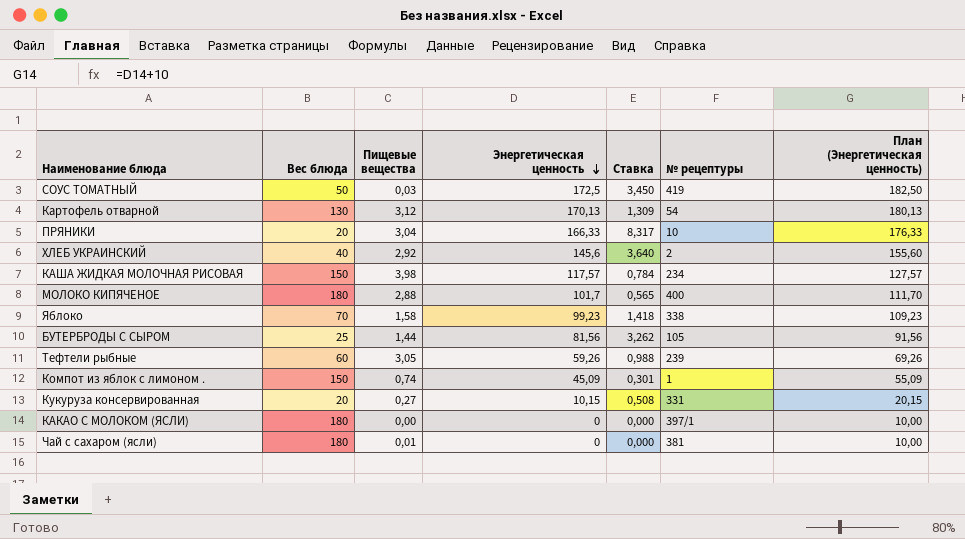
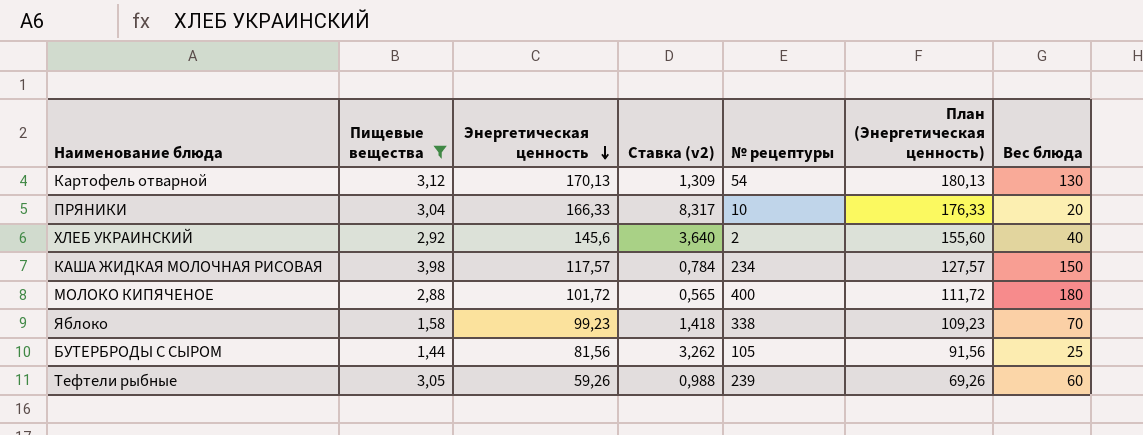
filter: none -> Пищевые вещества >= 1,44
column name: Ставка -> Ставка (v2)
column Вес блюда | position: 2 -> 7
МОЛОКО КИПЯЧЕНОЕ | Энергетическая ценность: 101,7 -> 101,72
МОЛОКО КИПЯЧЕНОЕ | План (Энергетическая ценность): 111,70 -> 111,72

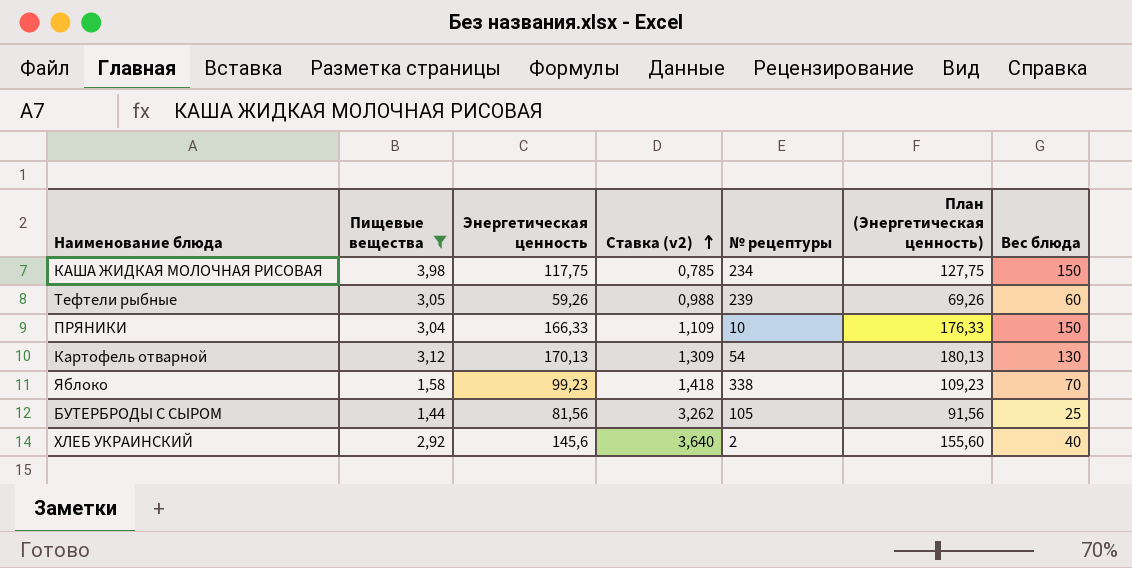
row order: Энергетическая ценность descending -> Ставка (v2) ascending
row МОЛОКО КИПЯЧЕНОЕ: 2,88 | 101,72 | 0,565 | 400 | 111,72 | 180 -> none
КАША ЖИДКАЯ МОЛОЧНАЯ РИСОВАЯ | Энергетическая ценность: 117,57 -> 117,75
КАША ЖИДКАЯ МОЛОЧНАЯ РИСОВАЯ | Ставка (v2): 0,784 -> 0,785
КАША ЖИДКАЯ МОЛОЧНАЯ РИСОВАЯ | План (Энергетическая ценность): 127,57 -> 127,75
ПРЯНИКИ | Ставка (v2): 8,317 -> 1,109
ПРЯНИКИ | Вес блюда: 20 -> 150

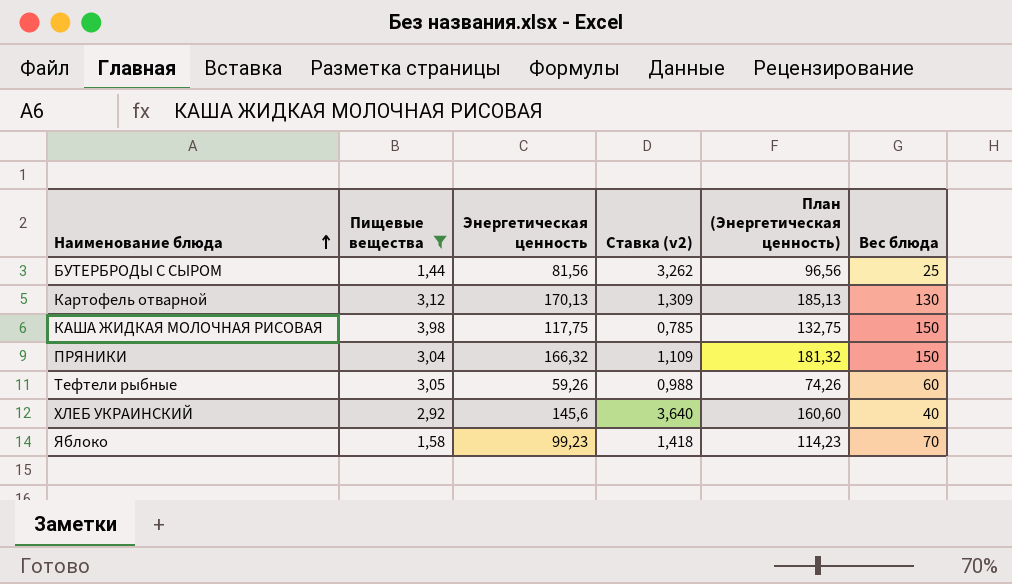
row order: Ставка (v2) ascending -> Наименование блюда ascending
column № рецептуры | position: 5 -> none
column План (Энергетическая ценность) | formula: [Энергетическая ценность] + 10 -> [Энергетическая ценность] + 15
ПРЯНИКИ | Энергетическая ценность: 166,33 -> 166,32

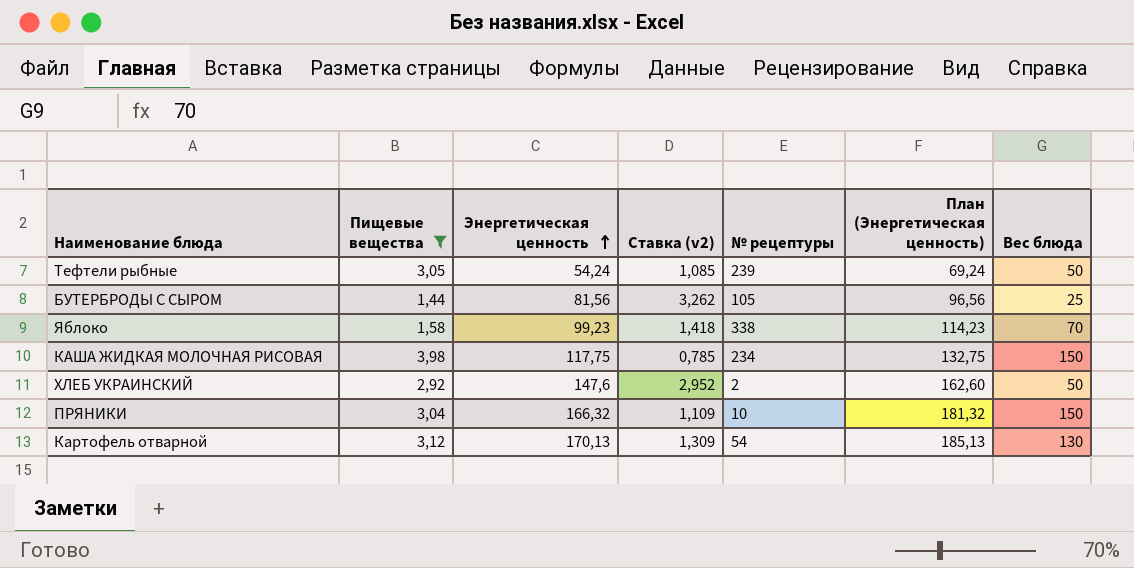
row order: Наименование блюда ascending -> Энергетическая ценность ascending
column № рецептуры | position: none -> 5
Тефтели рыбные | Энергетическая ценность: 59,26 -> 54,24
Тефтели рыбные | Ставка (v2): 0,988 -> 1,085
Тефтели рыбные | План (Энергетическая ценность): 74,26 -> 69,24
Тефтели рыбные | Вес блюда: 60 -> 50
ХЛЕБ УКРАИНСКИЙ | Энергетическая ценность: 145,6 -> 147,6
ХЛЕБ УКРАИНСКИЙ | Ставка (v2): 3,640 -> 2,952
ХЛЕБ УКРАИНСКИЙ | План (Энергетическая ценность): 160,60 -> 162,60
ХЛЕБ УКРАИНСКИЙ | Вес блюда: 40 -> 50

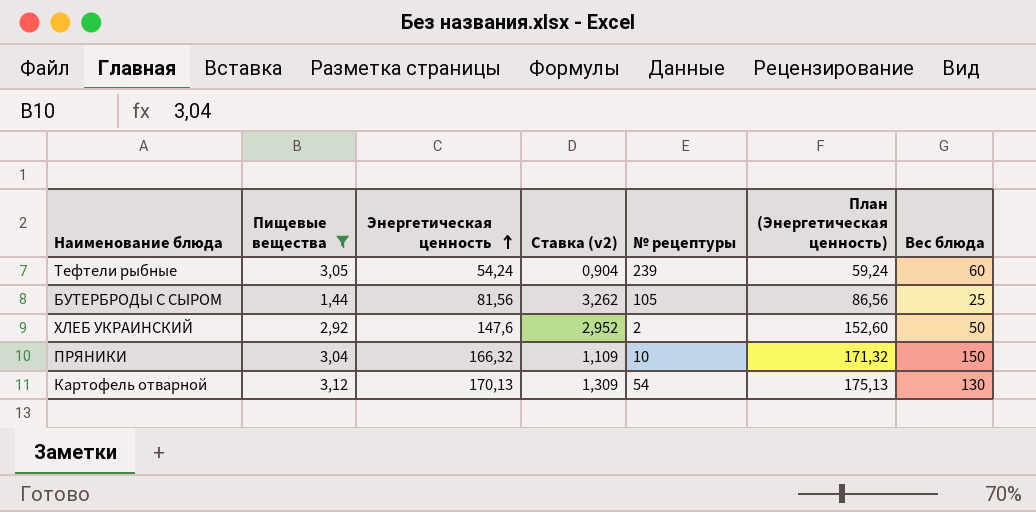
column План (Энергетическая ценность) | formula: [Энергетическая ценность] + 15 -> [Энергетическая ценность] + 5
row Яблоко: 1,58 | 99,23 | 1,418 | 338 | 114,23 | 70 -> none
row КАША ЖИДКАЯ МОЛОЧНАЯ РИСОВАЯ: 3,98 | 117,75 | 0,785 | 234 | 132,75 | 150 -> none
Тефтели рыбные | Ставка (v2): 1,085 -> 0,904
Тефтели рыбные | Вес блюда: 50 -> 60

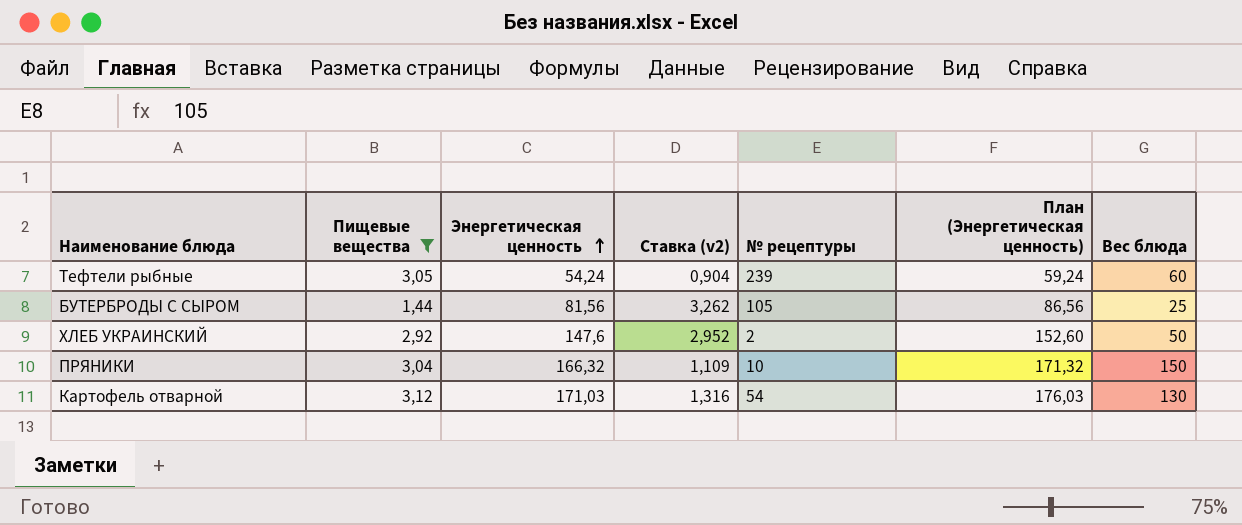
Картофель отварной | Энергетическая ценность: 170,13 -> 171,03
Картофель отварной | Ставка (v2): 1,309 -> 1,316
Картофель отварной | План (Энергетическая ценность): 175,13 -> 176,03

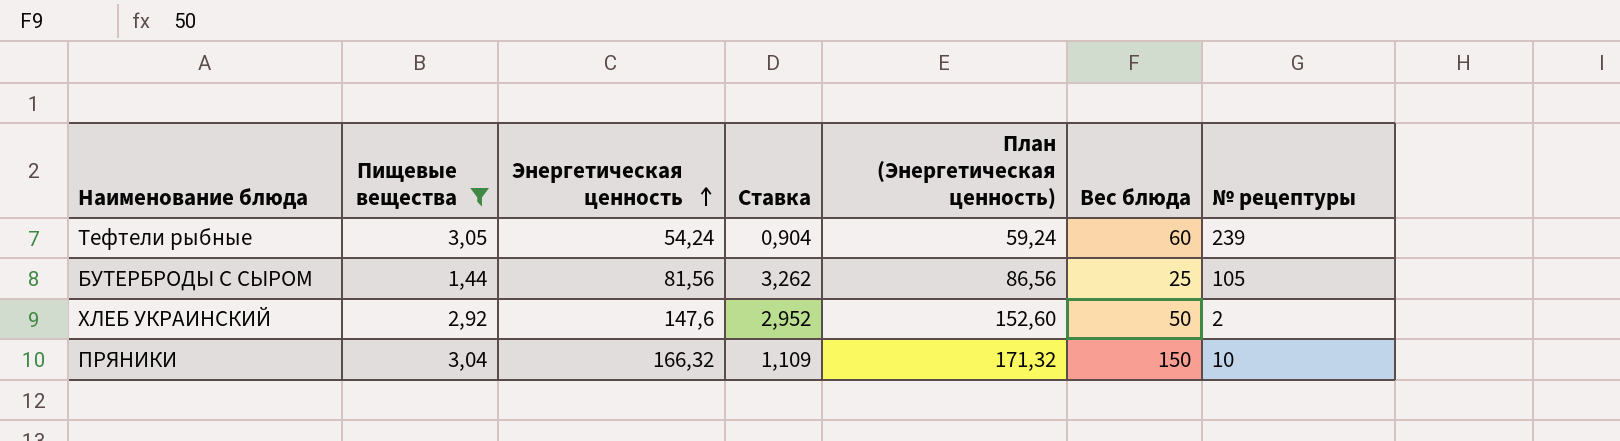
column name: Ставка (v2) -> Ставка
column № рецептуры | position: 5 -> 7
row Картофель отварной: 3,12 | 171,03 | 1,316 | 54 | 176,03 | 130 -> none

